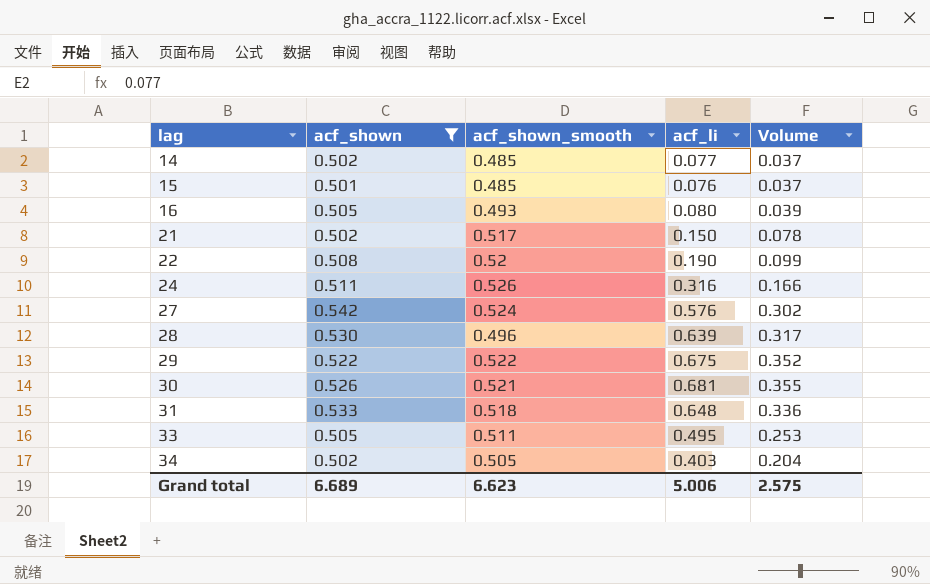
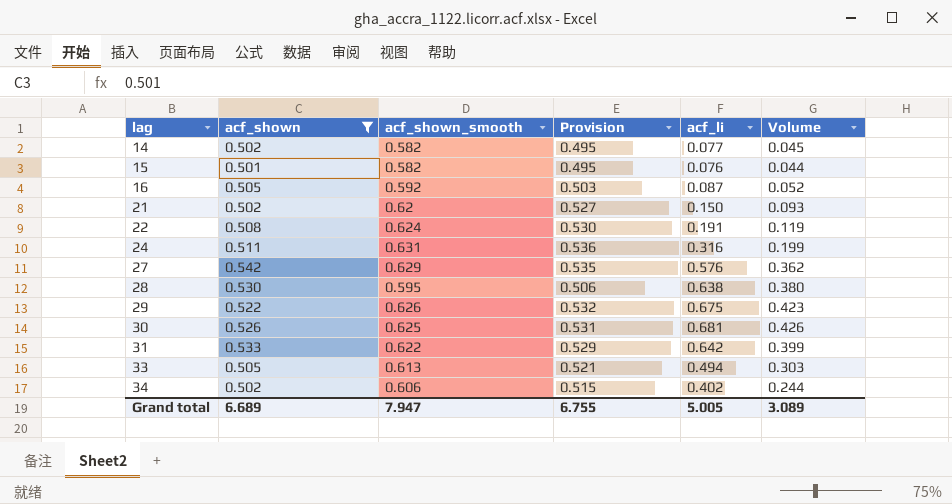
column Provision | formula: none -> [acf_shown_smooth] * 0.85
14 | acf_shown_smooth: 0.485 -> 0.582
14 | Volume: 0.037 -> 0.045
15 | acf_shown_smooth: 0.485 -> 0.582
15 | Volume: 0.037 -> 0.044
16 | acf_shown_smooth: 0.493 -> 0.592
16 | acf_li: 0.080 -> 0.087
16 | Volume: 0.039 -> 0.052
21 | acf_shown_smooth: 0.517 -> 0.62
21 | Volume: 0.078 -> 0.093
22 | acf_shown_smooth: 0.52 -> 0.624
22 | acf_li: 0.190 -> 0.191
22 | Volume: 0.099 -> 0.119
24 | acf_shown_smooth: 0.526 -> 0.631
24 | Volume: 0.166 -> 0.199
27 | acf_shown_smooth: 0.524 -> 0.629
27 | Volume: 0.302 -> 0.362
28 | acf_shown_smooth: 0.496 -> 0.595
28 | acf_li: 0.639 -> 0.638
28 | Volume: 0.317 -> 0.380
29 | acf_shown_smooth: 0.522 -> 0.626
29 | Volume: 0.352 -> 0.423
30 | acf_shown_smooth: 0.521 -> 0.625
30 | Volume: 0.355 -> 0.426
31 | acf_shown_smooth: 0.518 -> 0.622
31 | acf_li: 0.648 -> 0.642
31 | Volume: 0.336 -> 0.399
33 | acf_shown_smooth: 0.511 -> 0.613
33 | acf_li: 0.495 -> 0.494
33 | Volume: 0.253 -> 0.303
34 | acf_shown_smooth: 0.505 -> 0.606
34 | acf_li: 0.403 -> 0.402
34 | Volume: 0.204 -> 0.244
Grand total | acf_shown_smooth: 6.623 -> 7.947
Grand total | acf_li: 5.006 -> 5.005
Grand total | Volume: 2.575 -> 3.089

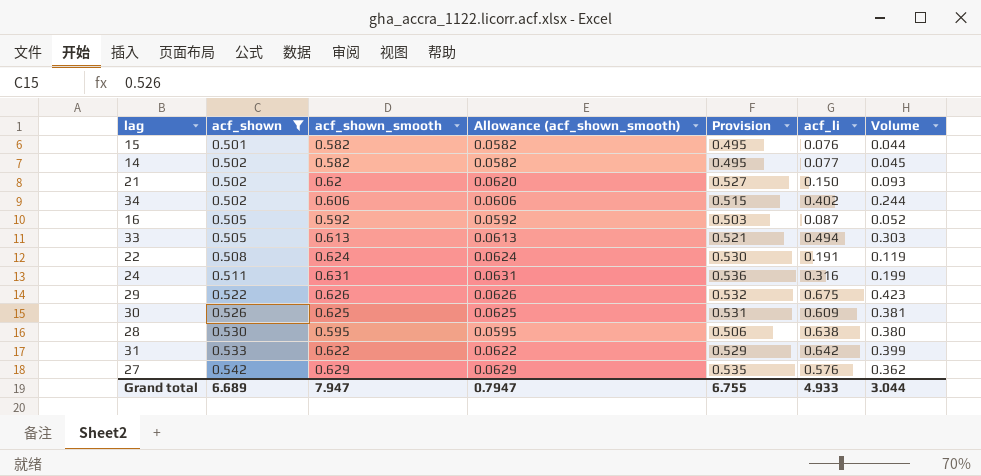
row order: lag ascending -> acf_shown ascending
column Allowance (acf_shown_smooth) | formula: none -> [acf_shown_smooth] * 0.1
30 | acf_li: 0.681 -> 0.609
30 | Volume: 0.426 -> 0.381
Grand total | acf_li: 5.005 -> 4.933
Grand total | Volume: 3.089 -> 3.044

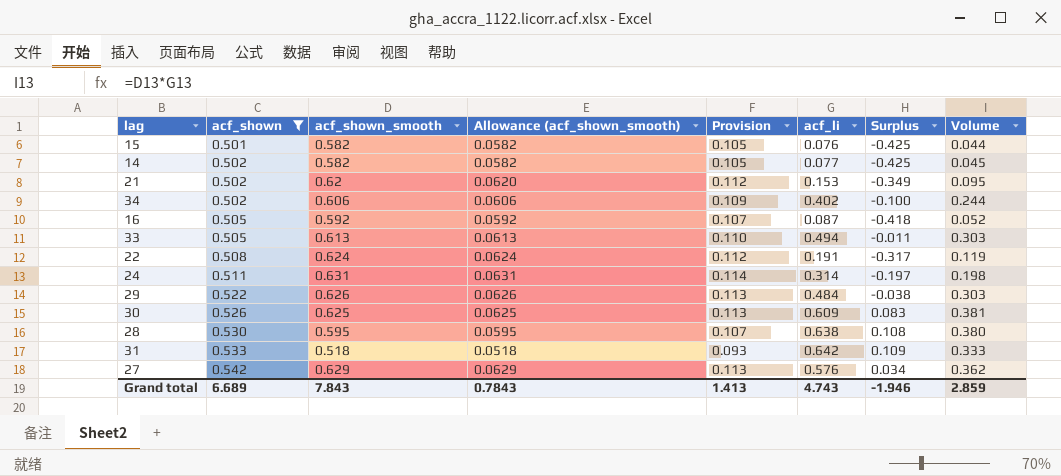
column Provision | formula: [acf_shown_smooth] * 0.85 -> [acf_shown_smooth] * 0.18
column Surplus | formula: none -> [acf_li] - [acf_shown]
21 | acf_li: 0.150 -> 0.153
21 | Volume: 0.093 -> 0.095
24 | acf_li: 0.316 -> 0.314
24 | Volume: 0.199 -> 0.198
29 | acf_li: 0.675 -> 0.484
29 | Volume: 0.423 -> 0.303
31 | acf_shown_smooth: 0.622 -> 0.518
31 | Allowance (acf_shown_smooth): 0.0622 -> 0.0518
31 | Volume: 0.399 -> 0.333
Grand total | acf_shown_smooth: 7.947 -> 7.843
Grand total | Allowance (acf_shown_smooth): 0.7947 -> 0.7843
Grand total | Provision: 6.755 -> 1.413
Grand total | acf_li: 4.933 -> 4.743
Grand total | Volume: 3.044 -> 2.859

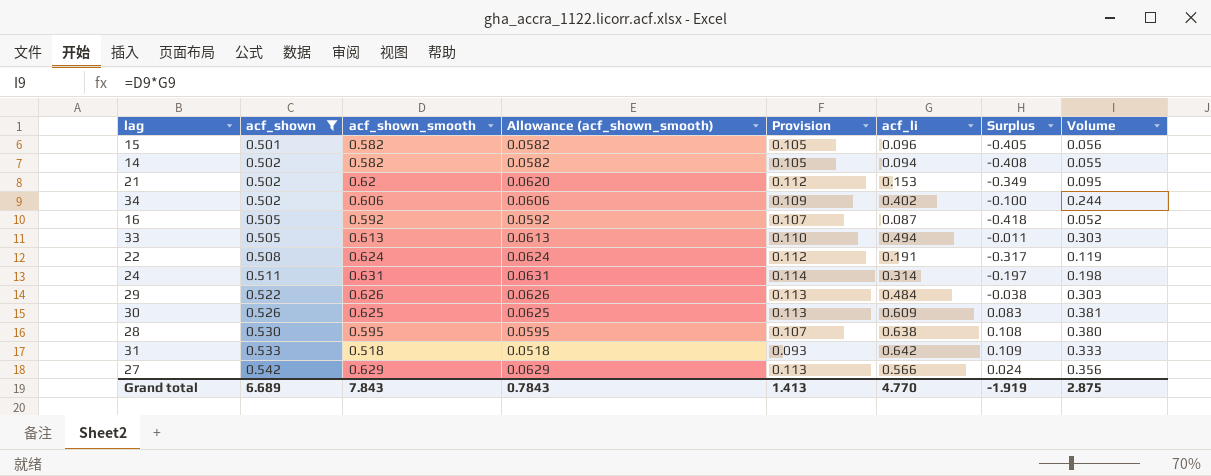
15 | acf_li: 0.076 -> 0.096
15 | Surplus: -0.425 -> -0.405
15 | Volume: 0.044 -> 0.056
14 | acf_li: 0.077 -> 0.094
14 | Surplus: -0.425 -> -0.408
14 | Volume: 0.045 -> 0.055
27 | acf_li: 0.576 -> 0.566
27 | Surplus: 0.034 -> 0.024
27 | Volume: 0.362 -> 0.356
Grand total | acf_li: 4.743 -> 4.770
Grand total | Surplus: -1.946 -> -1.919
Grand total | Volume: 2.859 -> 2.875

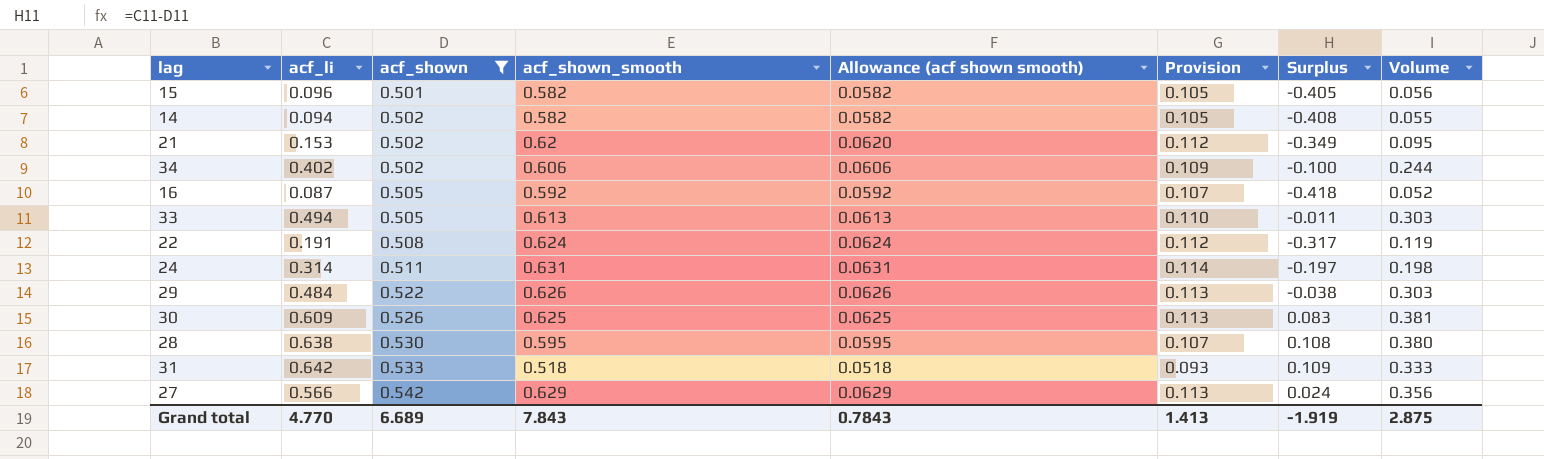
column acf_li | position: 6 -> 2
column name: Allowance (acf_shown_smooth) -> Allowance (acf shown smooth)

